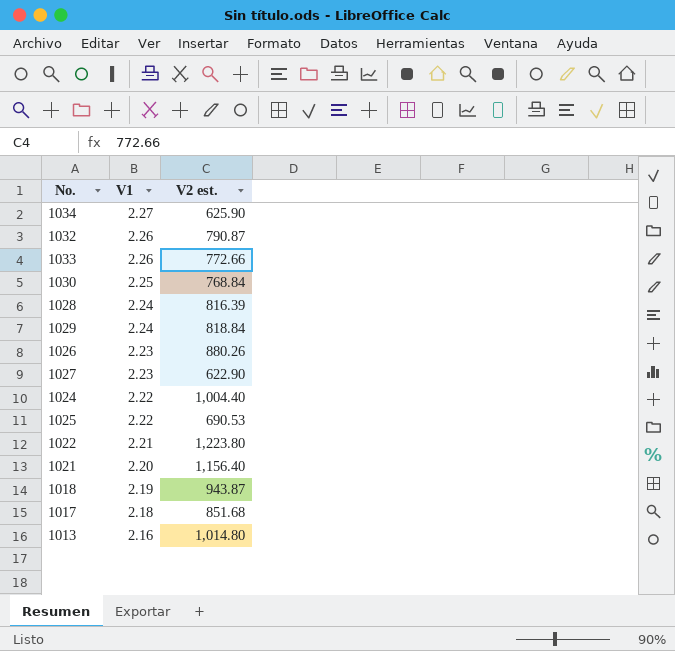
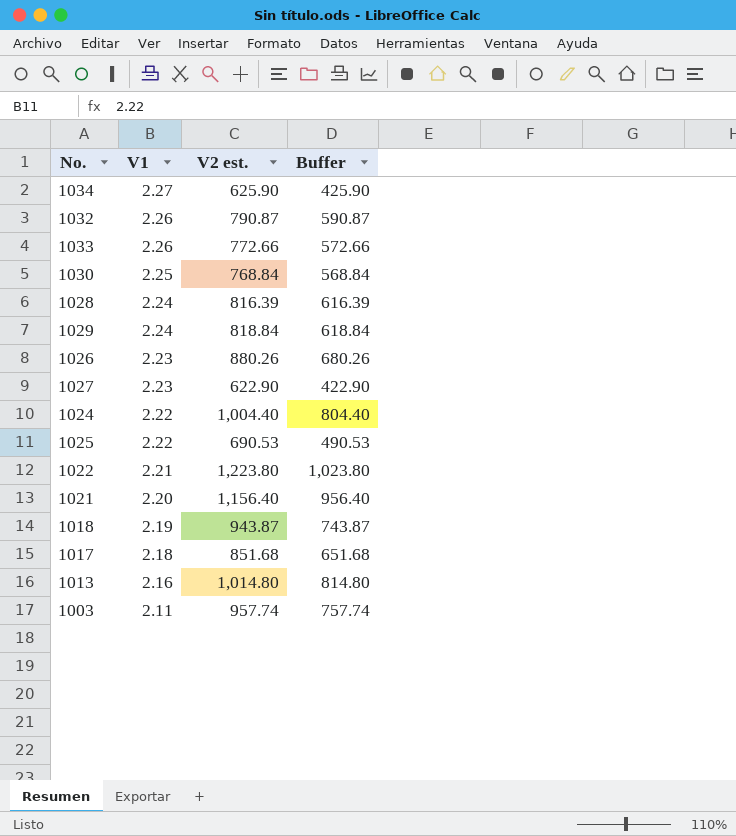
column Buffer | formula: none -> [V2 est.] - 200
row 1003: none -> 2.11 | 957.74 | 757.74

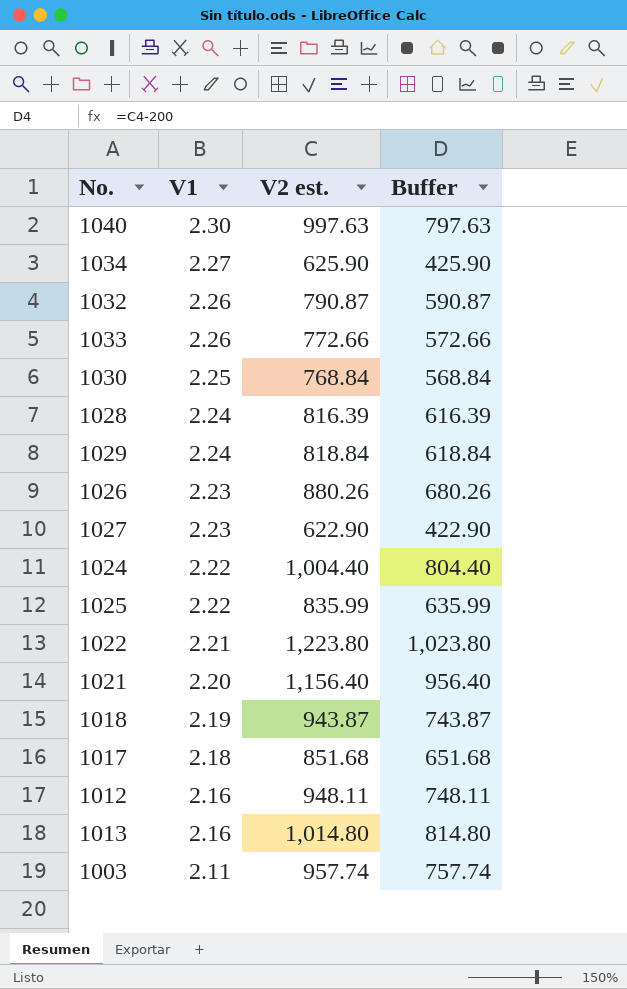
row 1040: none -> 2.30 | 997.63 | 797.63
1025 | V2 est.: 690.53 -> 835.99
1025 | Buffer: 490.53 -> 635.99
row 1012: none -> 2.16 | 948.11 | 748.11

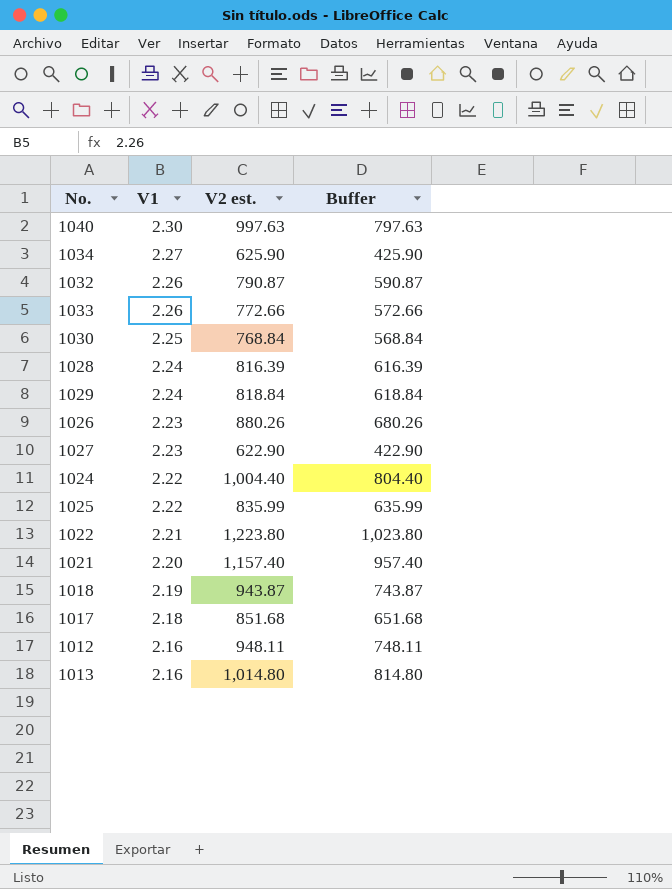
row 1003: 2.11 | 957.74 | 757.74 -> none
1021 | V2 est.: 1,156.40 -> 1,157.40
1021 | Buffer: 956.40 -> 957.40

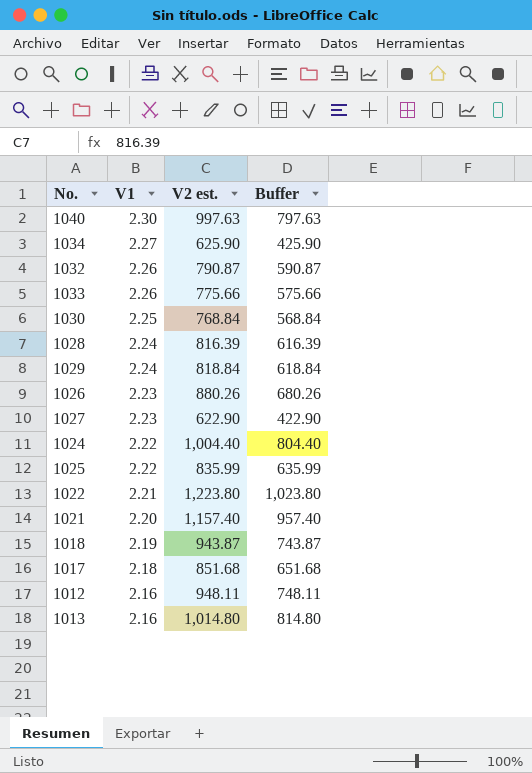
1033 | V2 est.: 772.66 -> 775.66
1033 | Buffer: 572.66 -> 575.66

